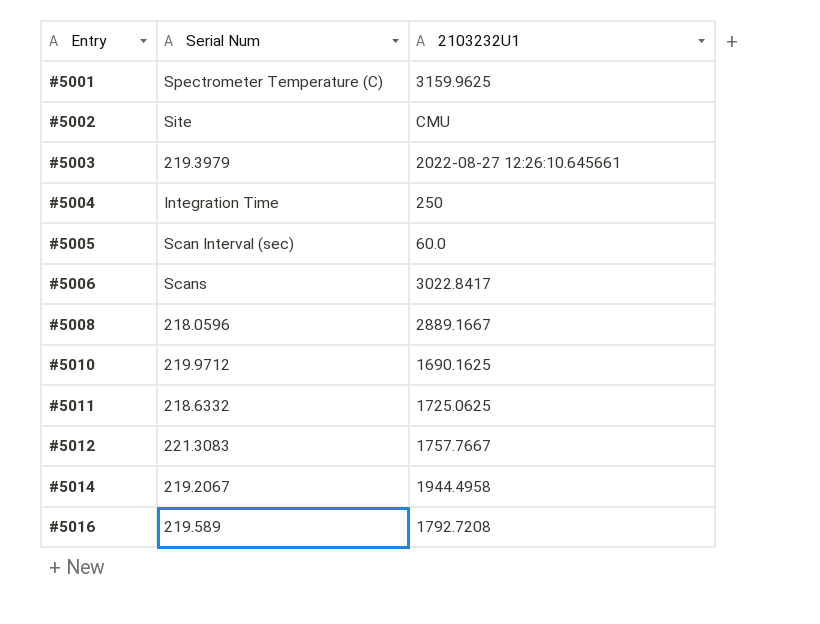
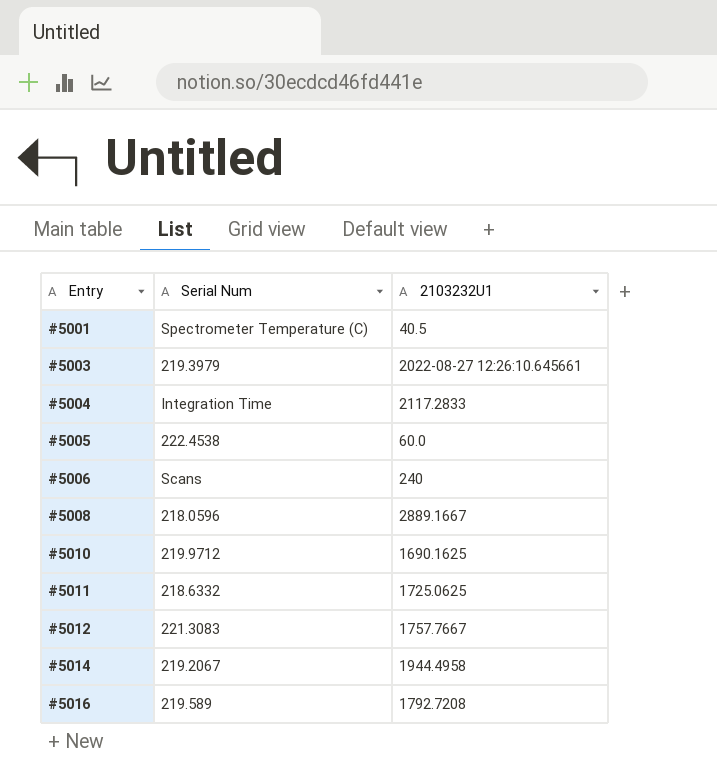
row #5002: Site | CMU -> none
#5001 | 2103232U1: 3159.9625 -> 40.5
#5004 | 2103232U1: 250 -> 2117.2833
#5005 | Serial Num: Scan Interval (sec) -> 222.4538
#5006 | 2103232U1: 3022.8417 -> 240

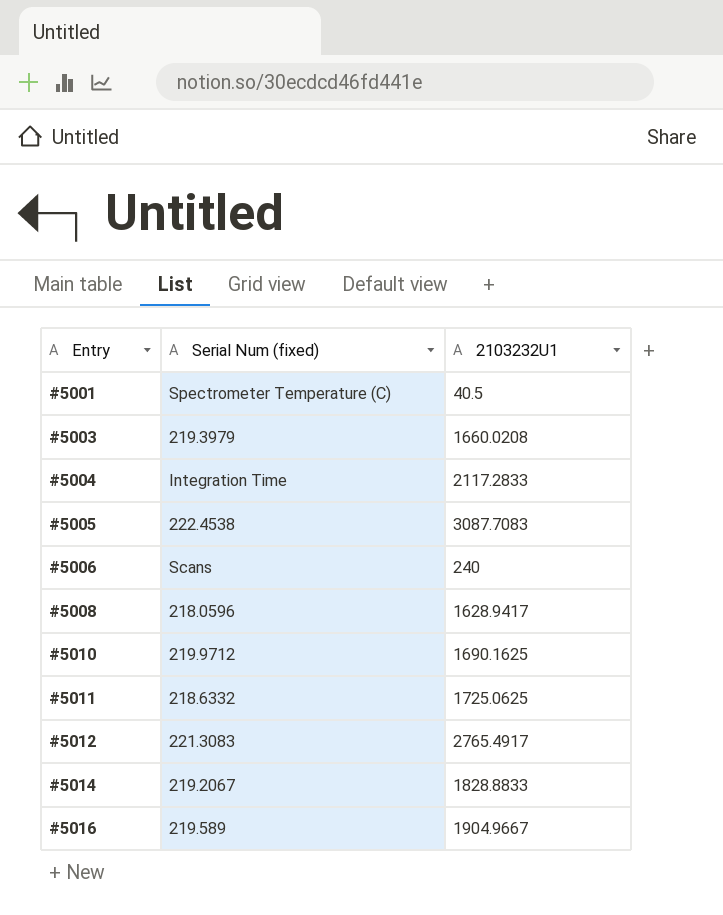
column name: Serial Num -> Serial Num (fixed)
#5003 | 2103232U1: 2022-08-27 12:26:10.645661 -> 1660.0208
#5005 | 2103232U1: 60.0 -> 3087.7083
#5008 | 2103232U1: 2889.1667 -> 1628.9417
#5012 | 2103232U1: 1757.7667 -> 2765.4917
#5014 | 2103232U1: 1944.4958 -> 1828.8833
#5016 | 2103232U1: 1792.7208 -> 1904.9667

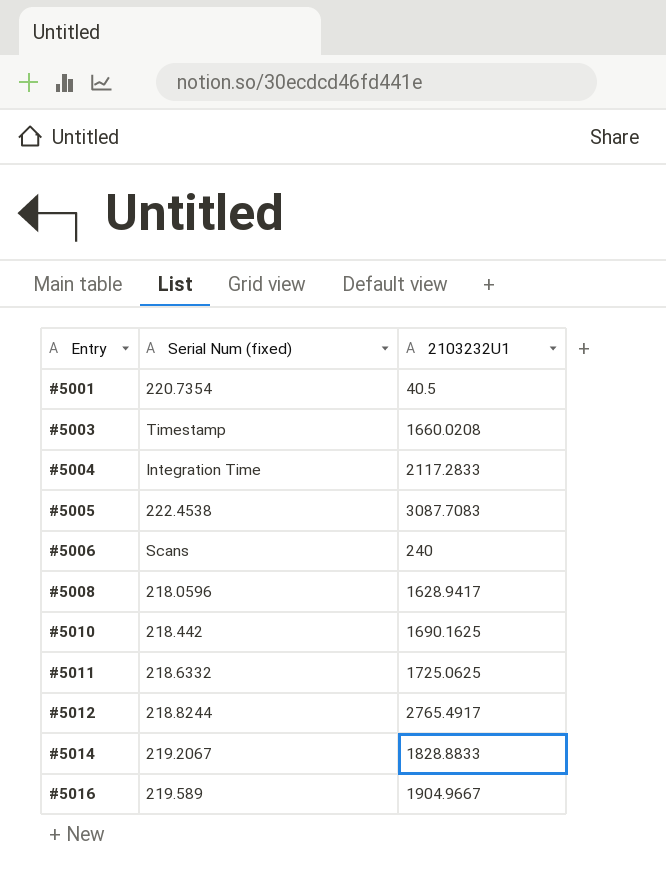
#5001 | Serial Num (fixed): Spectrometer Temperature (C) -> 220.7354
#5003 | Serial Num (fixed): 219.3979 -> Timestamp
#5010 | Serial Num (fixed): 219.9712 -> 218.442
#5012 | Serial Num (fixed): 221.3083 -> 218.8244

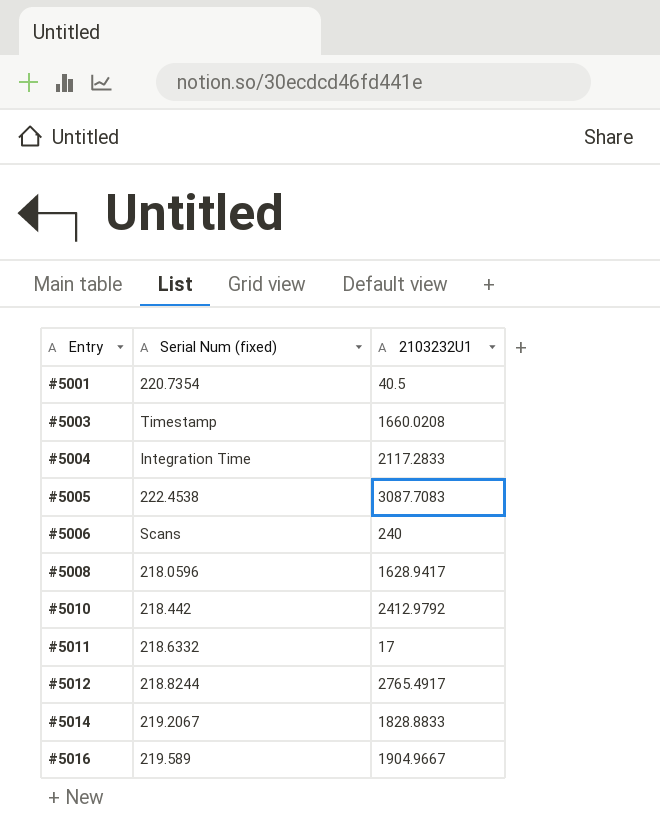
#5010 | 2103232U1: 1690.1625 -> 2412.9792
#5011 | 2103232U1: 1725.0625 -> 17

